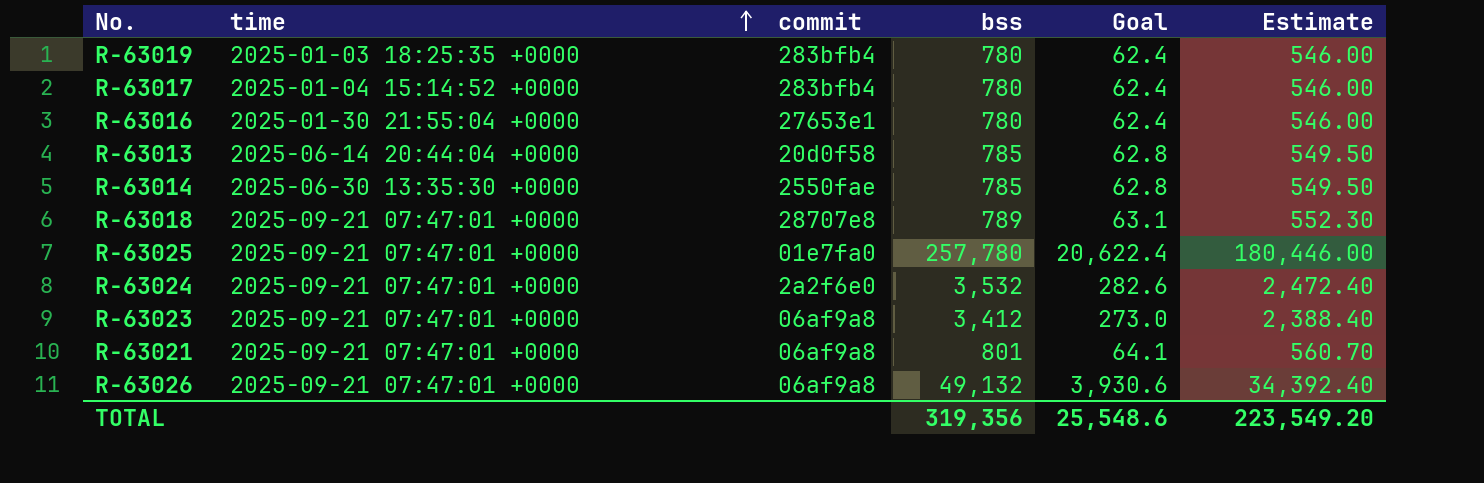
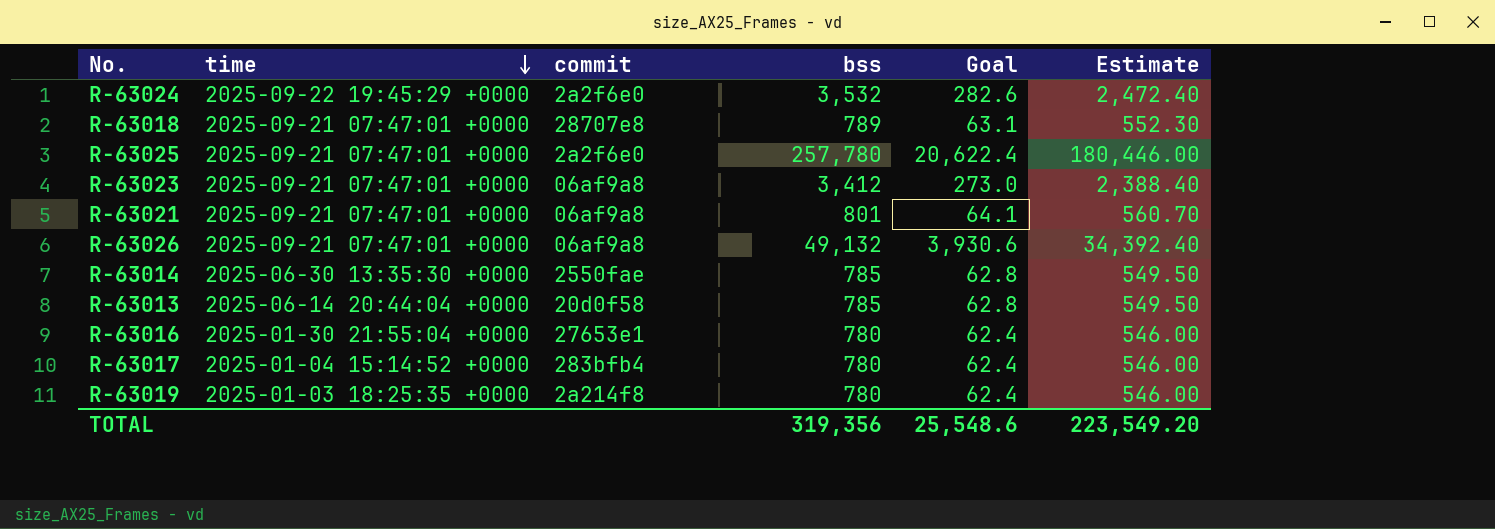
row order: time ascending -> time descending
R-63024 | time: 2025-09-21 07:47:01 +0000 -> 2025-09-22 19:45:29 +0000
R-63025 | commit: 01e7fa0 -> 2a2f6e0
R-63019 | commit: 283bfb4 -> 2a214f8

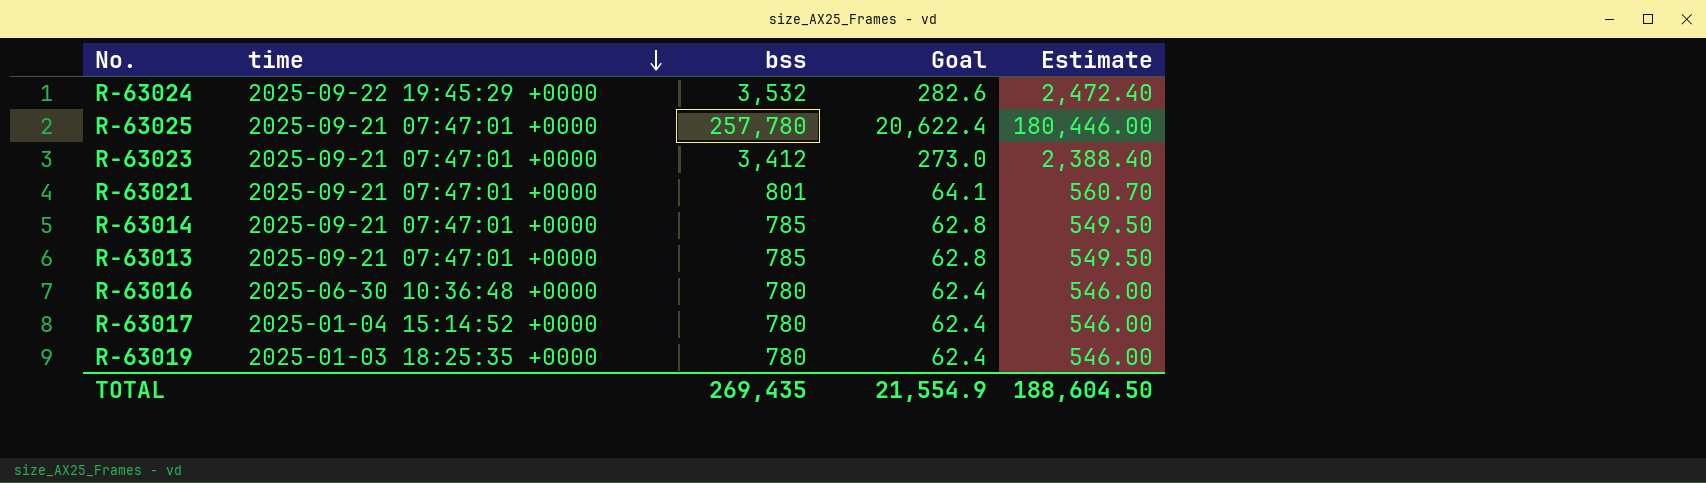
column commit | position: 3 -> none
row R-63018: 2025-09-21 07:47:01 +0000 | 28707e8 | 789 | 63.1 | 552.30 -> none
row R-63026: 2025-09-21 07:47:01 +0000 | 06af9a8 | 49,132 | 3,930.6 | 34,392.40 -> none
R-63014 | time: 2025-06-30 13:35:30 +0000 -> 2025-09-21 07:47:01 +0000
R-63013 | time: 2025-06-14 20:44:04 +0000 -> 2025-09-21 07:47:01 +0000
R-63016 | time: 2025-01-30 21:55:04 +0000 -> 2025-06-30 10:36:48 +0000
TOTAL | bss: 319,356 -> 269,435
TOTAL | Goal: 25,548.6 -> 21,554.9
TOTAL | Estimate: 223,549.20 -> 188,604.50

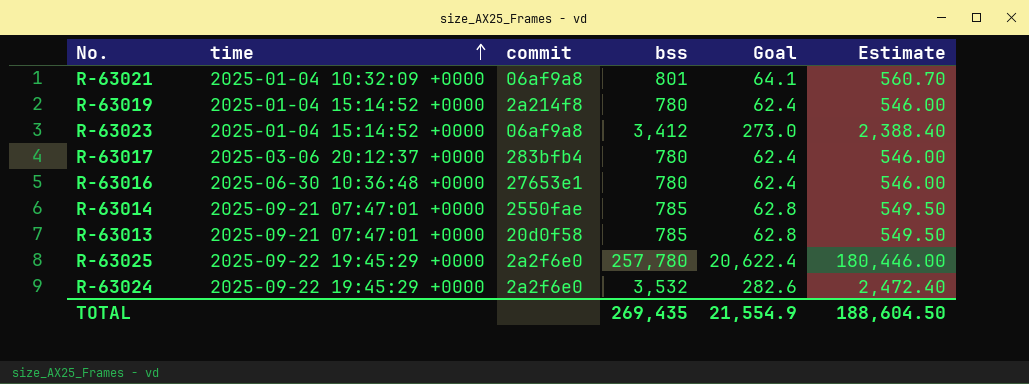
row order: time descending -> time ascending
column commit | position: none -> 3
R-63021 | time: 2025-09-21 07:47:01 +0000 -> 2025-01-04 10:32:09 +0000
R-63019 | time: 2025-01-03 18:25:35 +0000 -> 2025-01-04 15:14:52 +0000
R-63023 | time: 2025-09-21 07:47:01 +0000 -> 2025-01-04 15:14:52 +0000
R-63017 | time: 2025-01-04 15:14:52 +0000 -> 2025-03-06 20:12:37 +0000
R-63025 | time: 2025-09-21 07:47:01 +0000 -> 2025-09-22 19:45:29 +0000

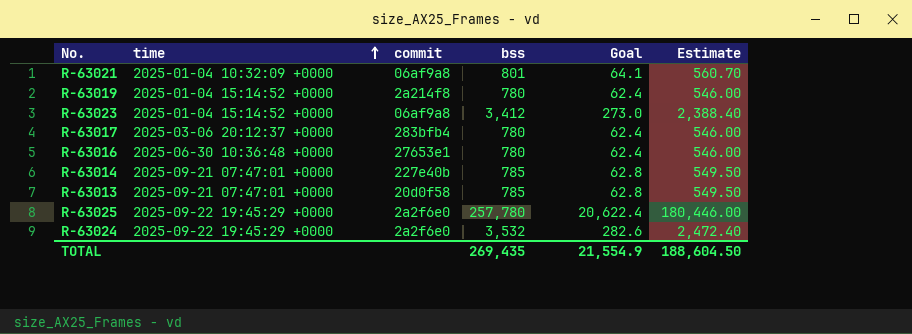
R-63014 | commit: 2550fae -> 227e40b

